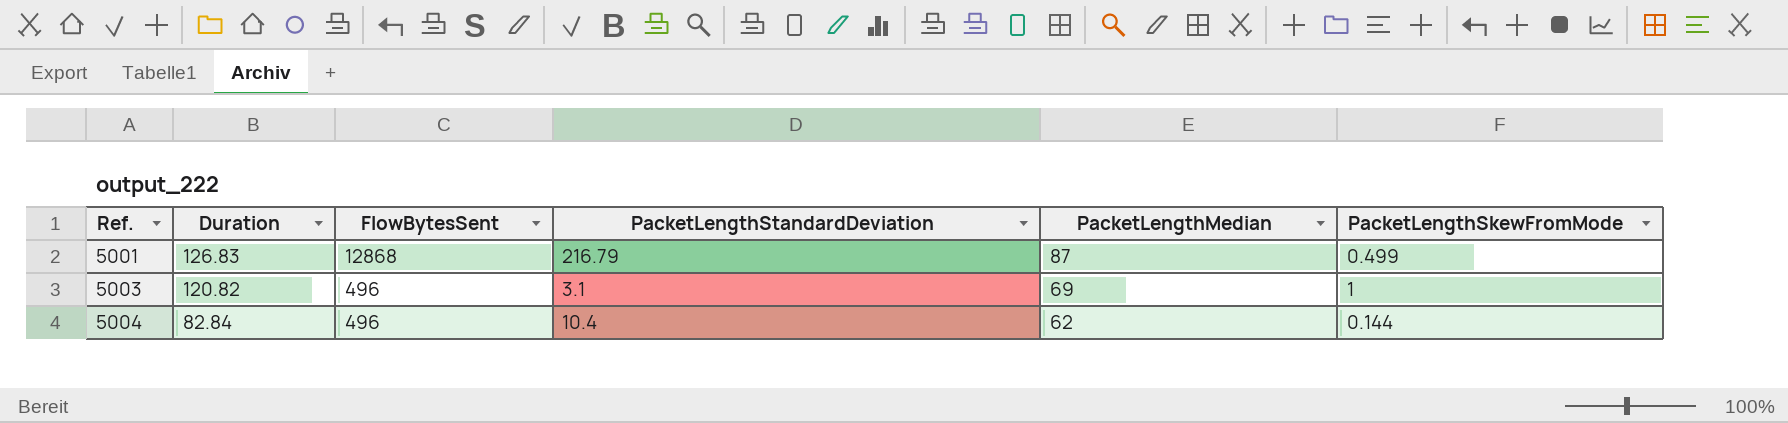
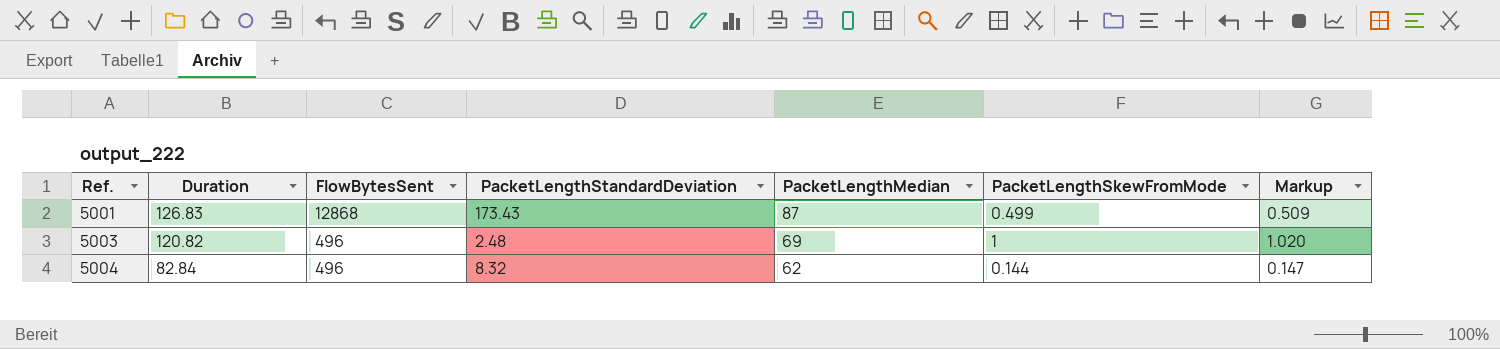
column Markup | formula: none -> [PacketLengthSkewFromMode] * 1.02
5001 | PacketLengthStandardDeviation: 216.79 -> 173.43
5003 | PacketLengthStandardDeviation: 3.1 -> 2.48
5004 | PacketLengthStandardDeviation: 10.4 -> 8.32

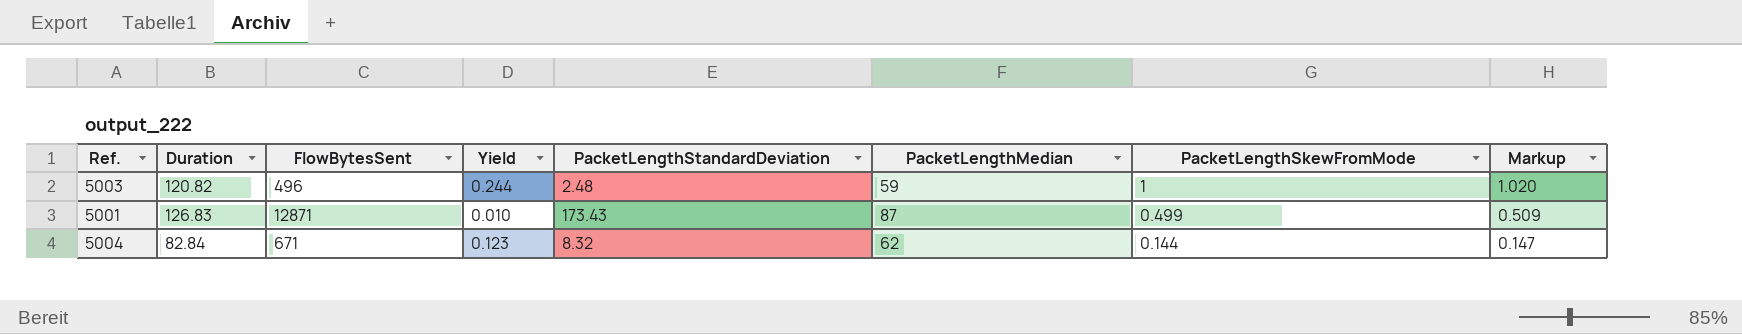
row order: Ref. ascending -> PacketLengthSkewFromMode descending
column Yield | formula: none -> [Duration] / [FlowBytesSent]
5003 | PacketLengthMedian: 69 -> 59
5001 | FlowBytesSent: 12868 -> 12871
5004 | FlowBytesSent: 496 -> 671

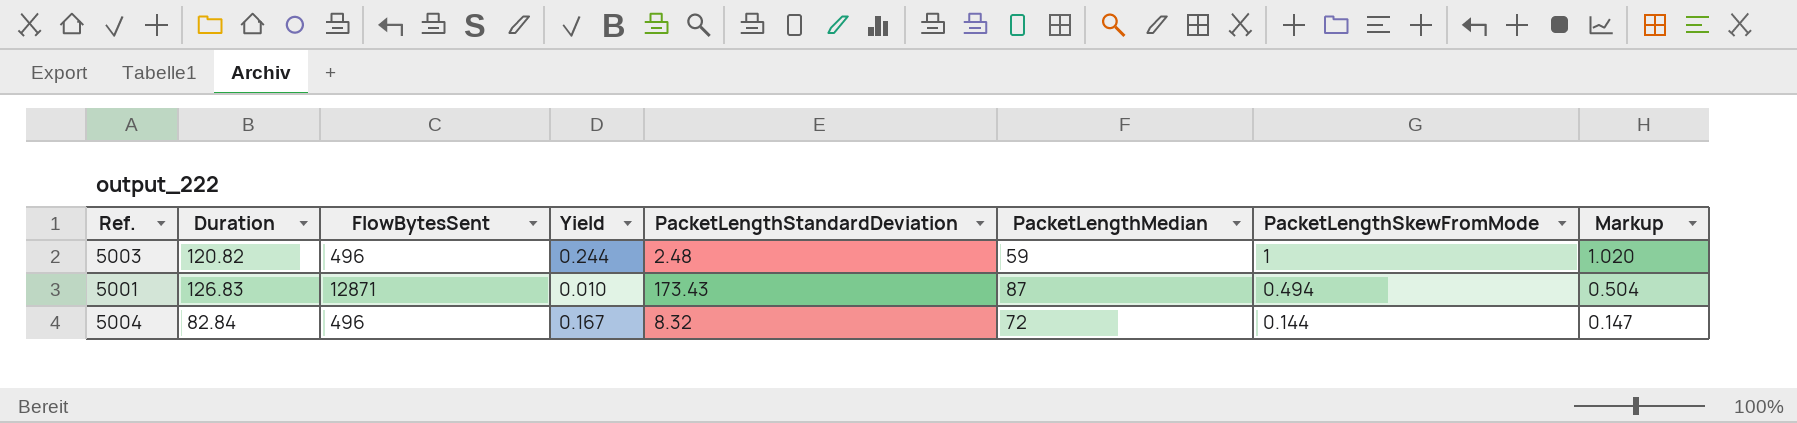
5001 | PacketLengthSkewFromMode: 0.499 -> 0.494
5001 | Markup: 0.509 -> 0.504
5004 | FlowBytesSent: 671 -> 496
5004 | Yield: 0.123 -> 0.167
5004 | PacketLengthMedian: 62 -> 72

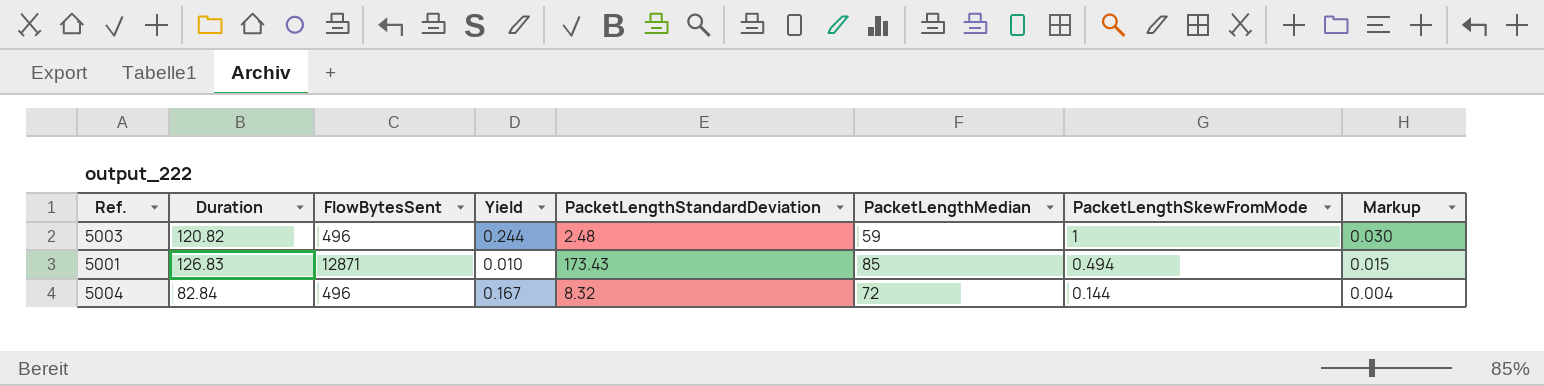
column Markup | formula: [PacketLengthSkewFromMode] * 1.02 -> [PacketLengthSkewFromMode] * 0.03
5001 | PacketLengthMedian: 87 -> 85

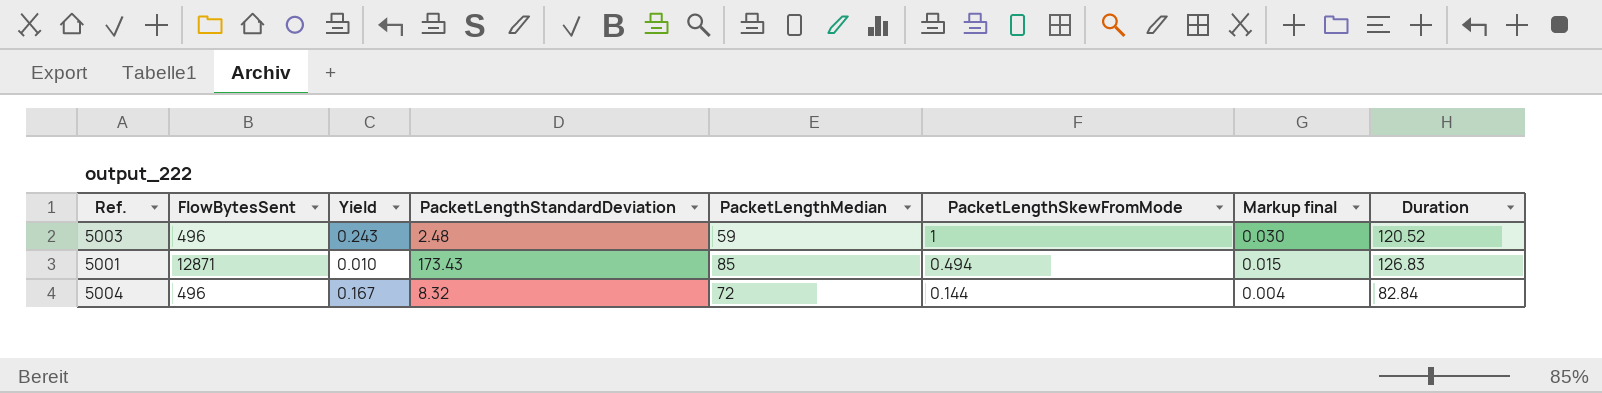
column name: Markup -> Markup final
column Duration | position: 2 -> 8
5003 | Yield: 0.244 -> 0.243
5003 | Duration: 120.82 -> 120.52

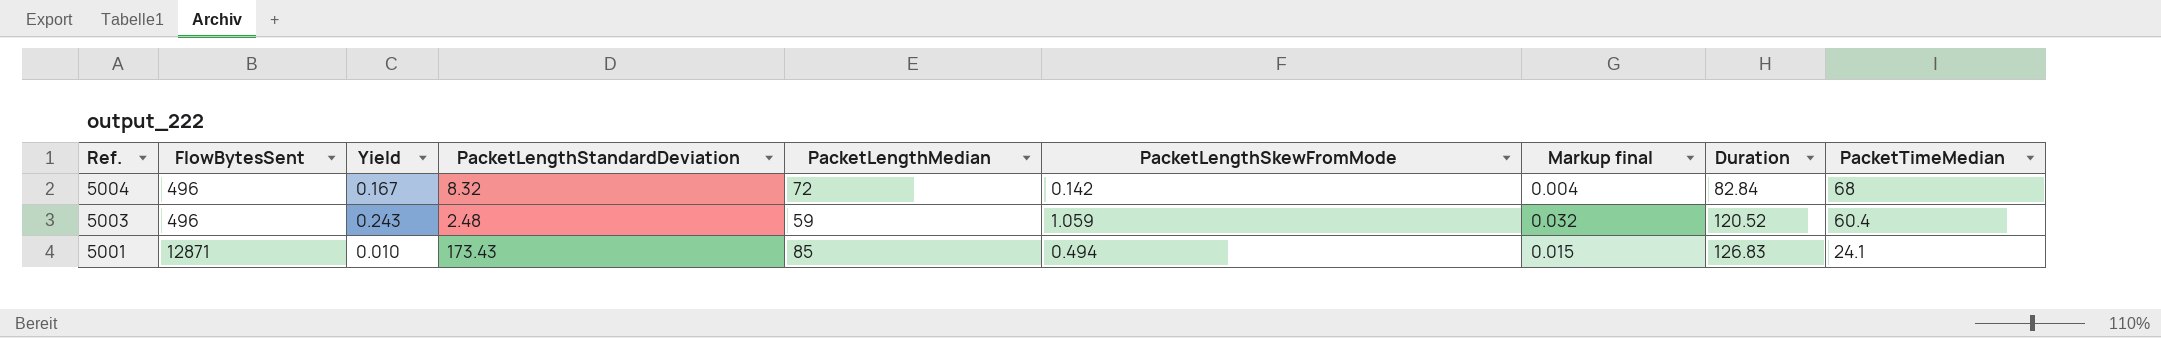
row order: PacketLengthSkewFromMode descending -> Ref. descending
column PacketTimeMedian | position: none -> 9
5004 | PacketLengthSkewFromMode: 0.144 -> 0.142
5003 | PacketLengthSkewFromMode: 1 -> 1.059
5003 | Markup final: 0.030 -> 0.032

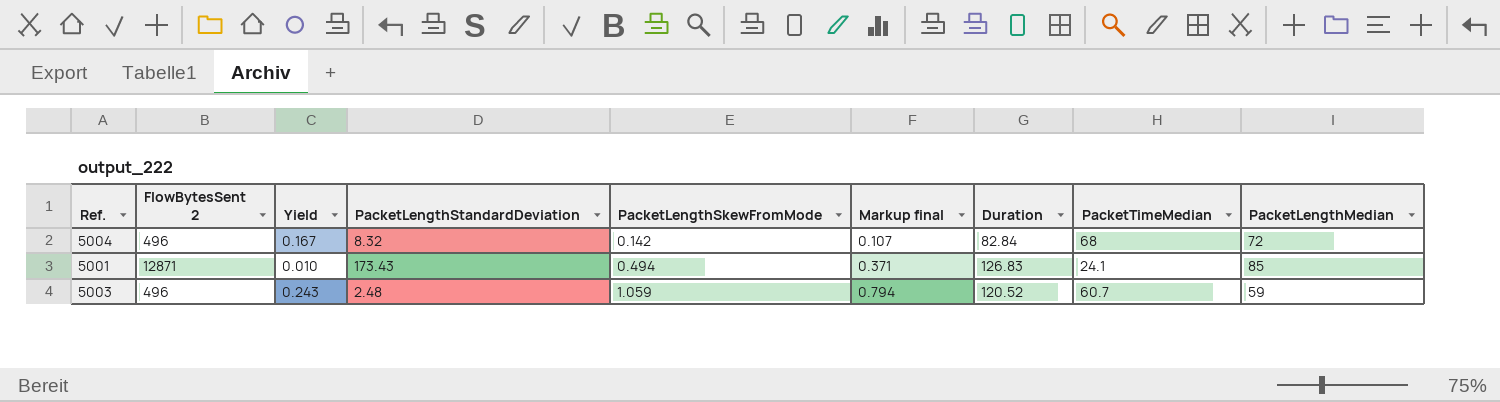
row order: Ref. descending -> PacketLengthSkewFromMode ascending
column name: FlowBytesSent -> FlowBytesSent 2
column Markup final | formula: [PacketLengthSkewFromMode] * 0.03 -> [PacketLengthSkewFromMode] * 0.75
column PacketLengthMedian | position: 5 -> 9
5003 | PacketTimeMedian: 60.4 -> 60.7

